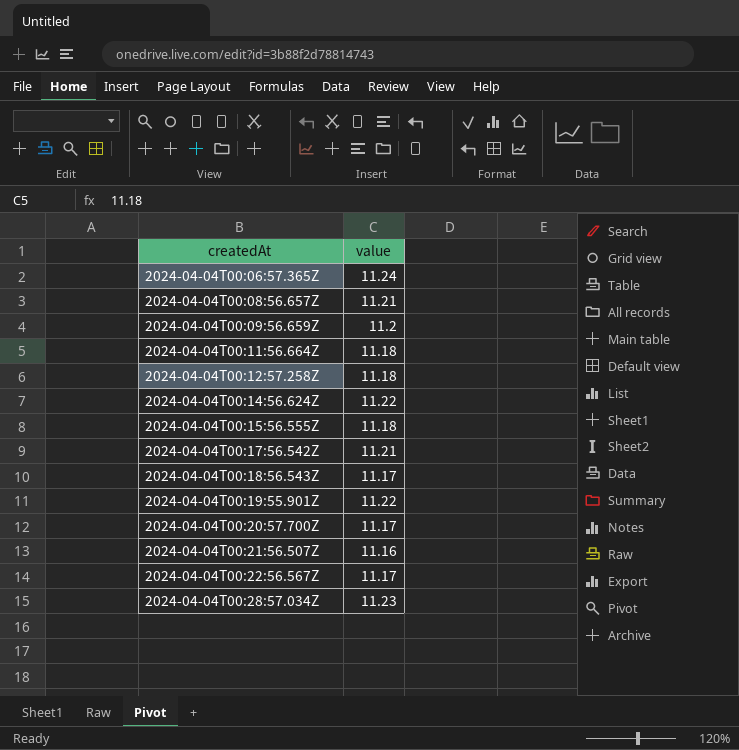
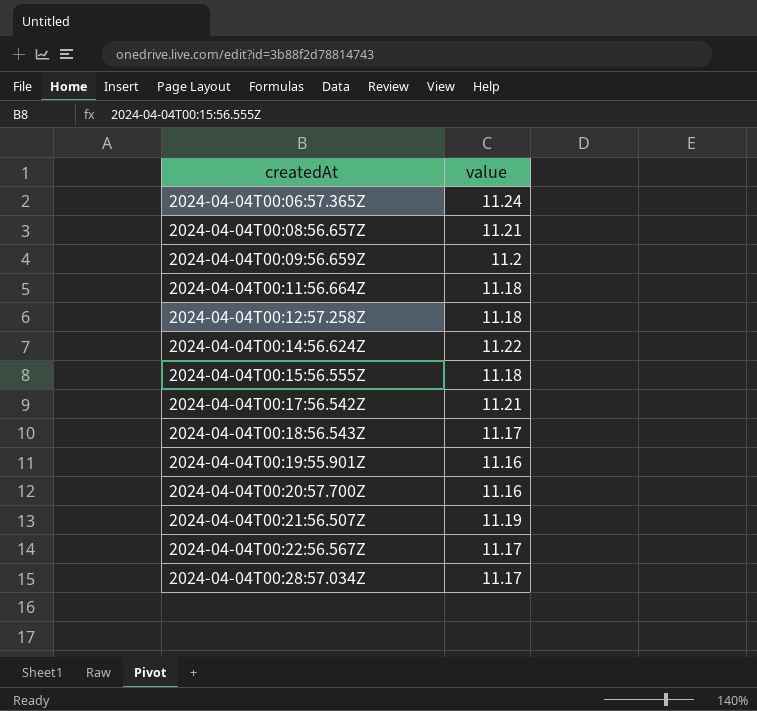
2024-04-04T00:19:55.901Z | value: 11.22 -> 11.16
2024-04-04T00:20:57.700Z | value: 11.17 -> 11.16
2024-04-04T00:21:56.507Z | value: 11.16 -> 11.19
2024-04-04T00:28:57.034Z | value: 11.23 -> 11.17

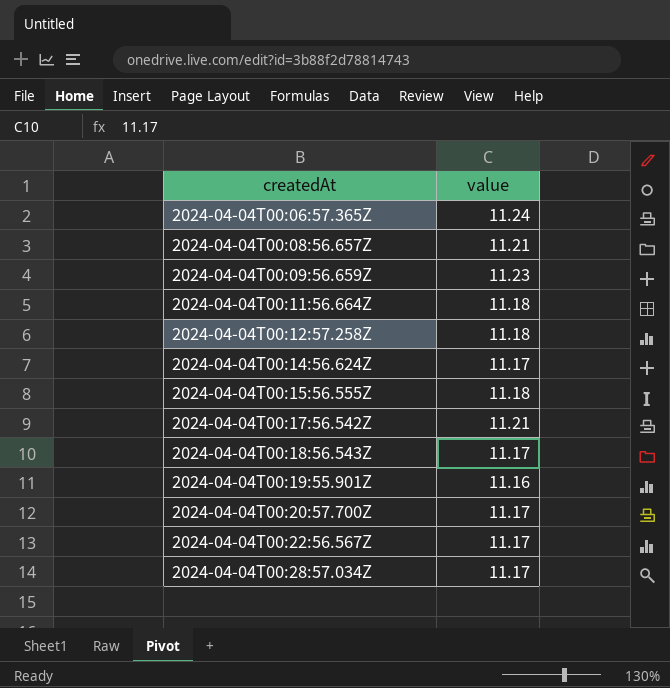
row 2024-04-04T00:21:56.507Z: 11.19 -> none
2024-04-04T00:09:56.659Z | value: 11.2 -> 11.23
2024-04-04T00:14:56.624Z | value: 11.22 -> 11.17
2024-04-04T00:20:57.700Z | value: 11.16 -> 11.17

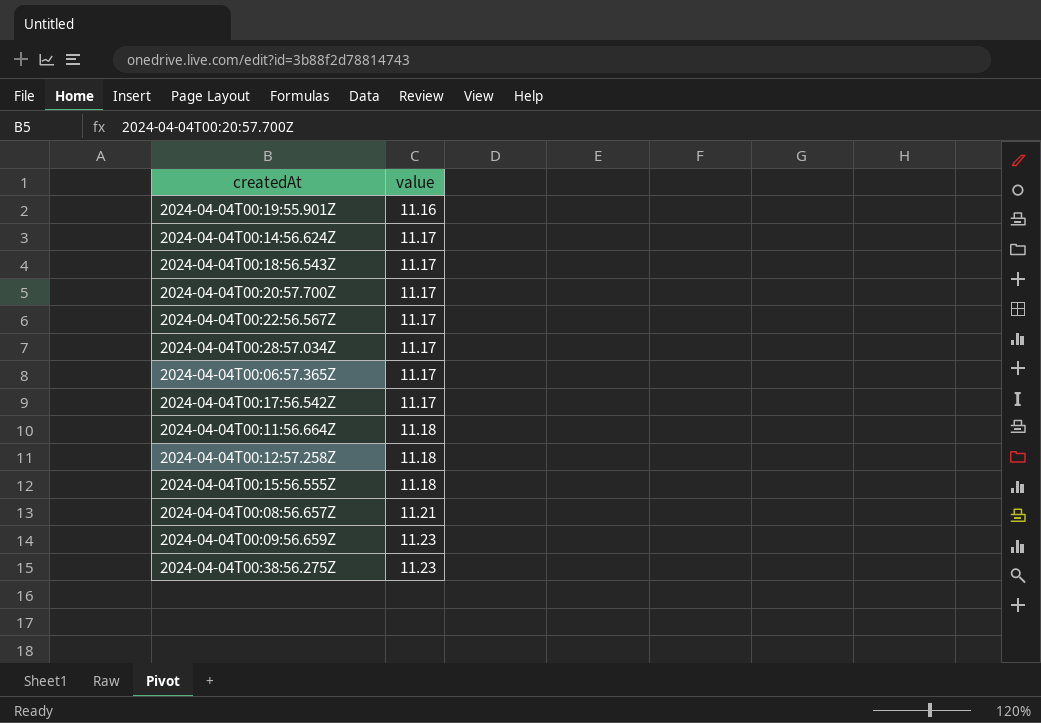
row order: createdAt ascending -> value ascending
2024-04-04T00:06:57.365Z | value: 11.24 -> 11.17
2024-04-04T00:17:56.542Z | value: 11.21 -> 11.17
row 2024-04-04T00:38:56.275Z: none -> 11.23

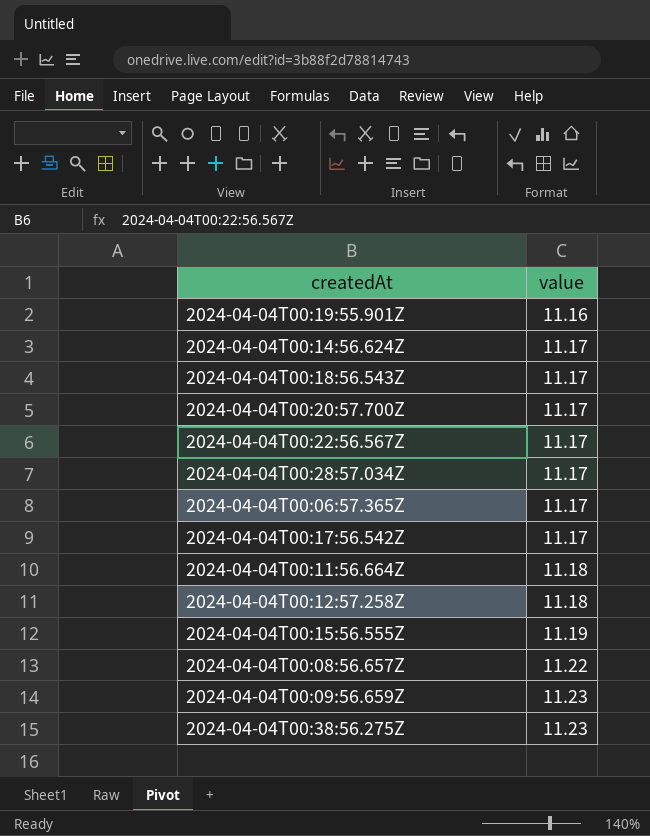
2024-04-04T00:15:56.555Z | value: 11.18 -> 11.19
2024-04-04T00:08:56.657Z | value: 11.21 -> 11.22

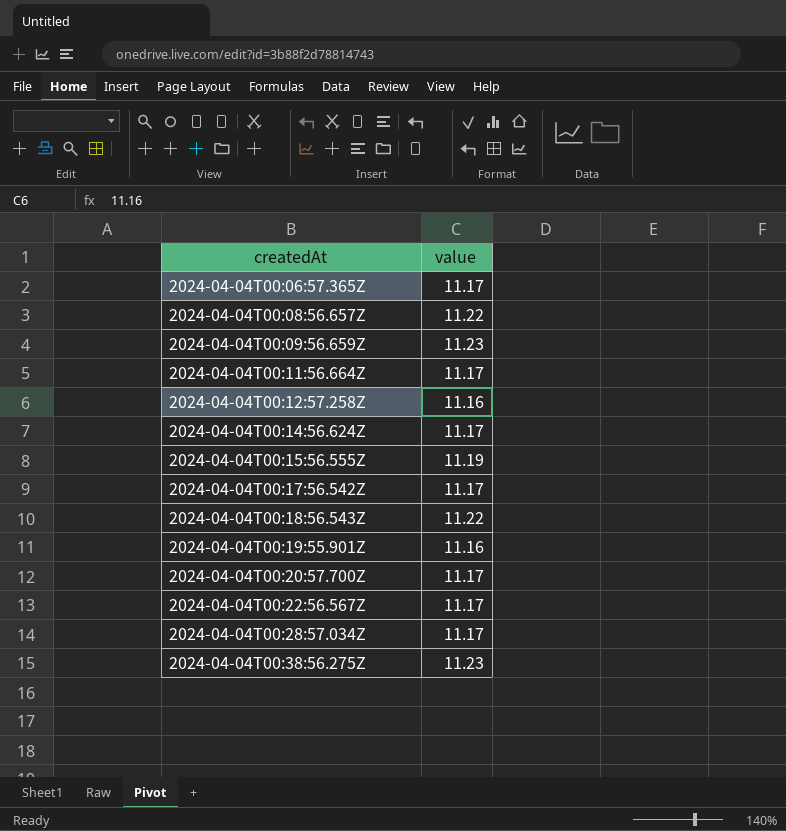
row order: value ascending -> createdAt ascending
2024-04-04T00:11:56.664Z | value: 11.18 -> 11.17
2024-04-04T00:12:57.258Z | value: 11.18 -> 11.16
2024-04-04T00:18:56.543Z | value: 11.17 -> 11.22

